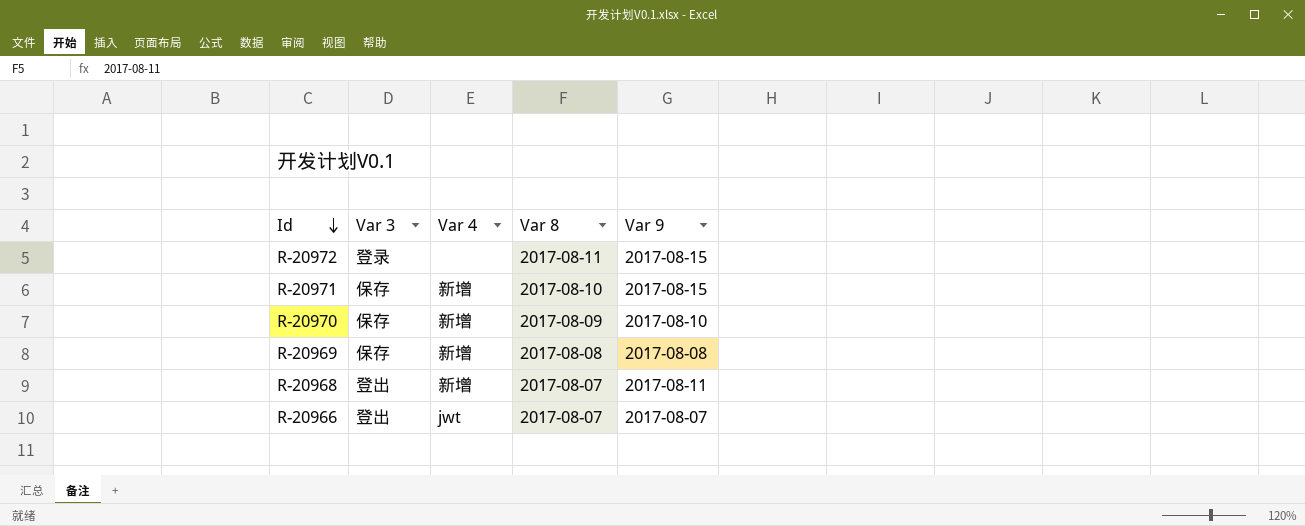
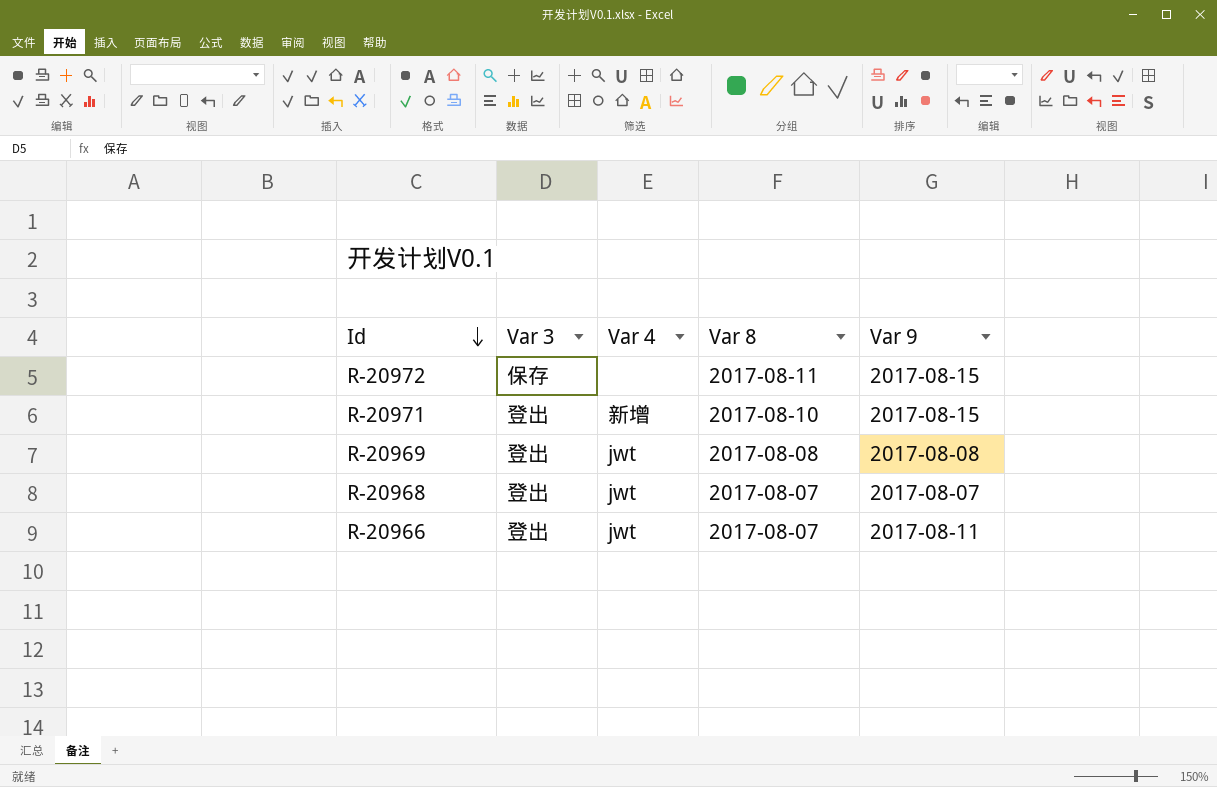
row R-20970: 保存 | 新增 | 2017-08-09 | 2017-08-10 -> none
R-20972 | Var 3: 登录 -> 保存
R-20971 | Var 3: 保存 -> 登出
R-20969 | Var 3: 保存 -> 登出
R-20969 | Var 4: 新增 -> jwt
R-20968 | Var 4: 新增 -> jwt
R-20968 | Var 9: 2017-08-11 -> 2017-08-07
R-20966 | Var 9: 2017-08-07 -> 2017-08-11

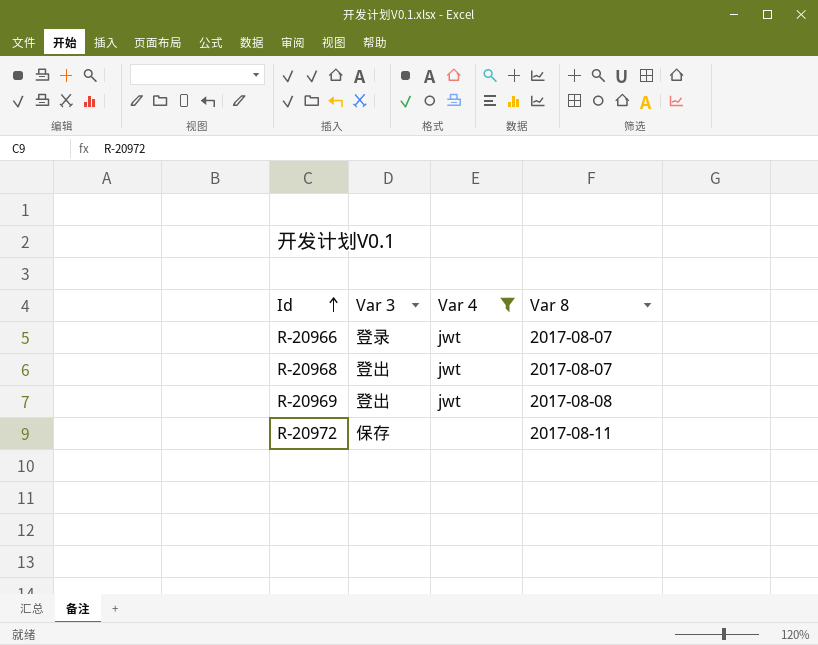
filter: none -> Var 4 != 新增
row order: Id descending -> Id ascending
column Var 9 | position: 5 -> none
R-20966 | Var 3: 登出 -> 登录

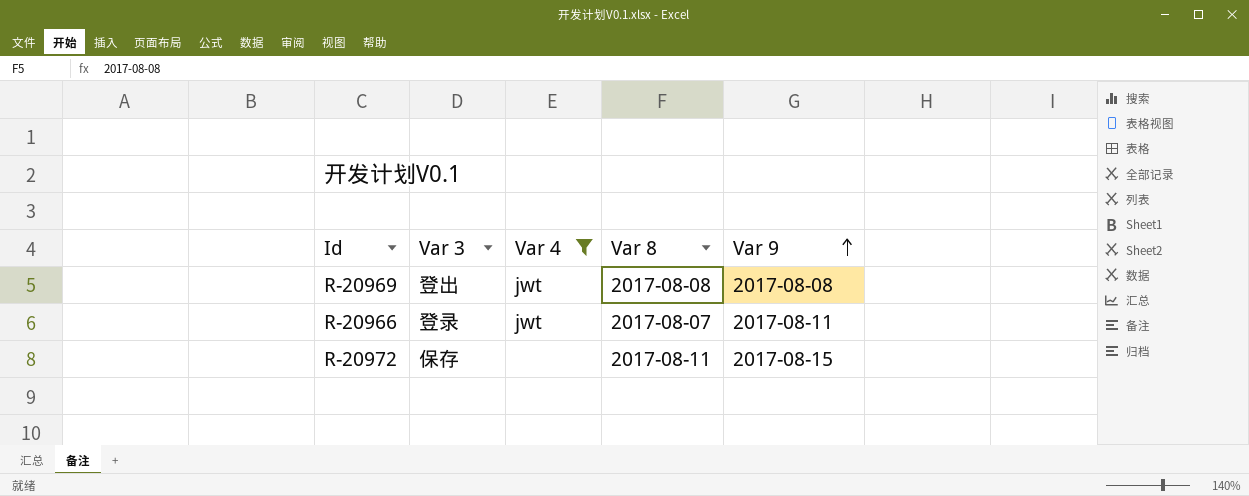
row order: Id ascending -> Var 9 ascending
column Var 9 | position: none -> 5
row R-20968: 登出 | jwt | 2017-08-07 -> none

